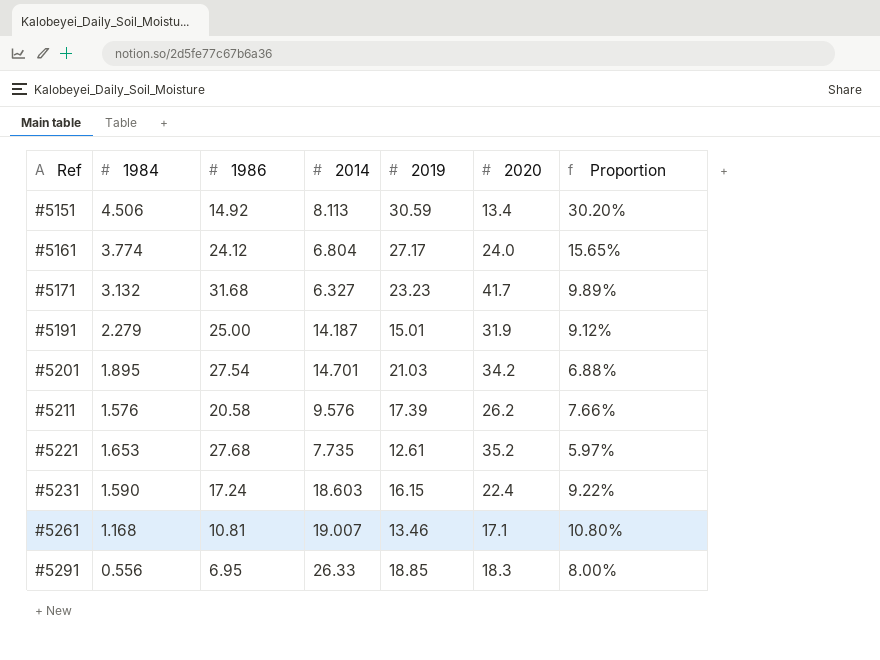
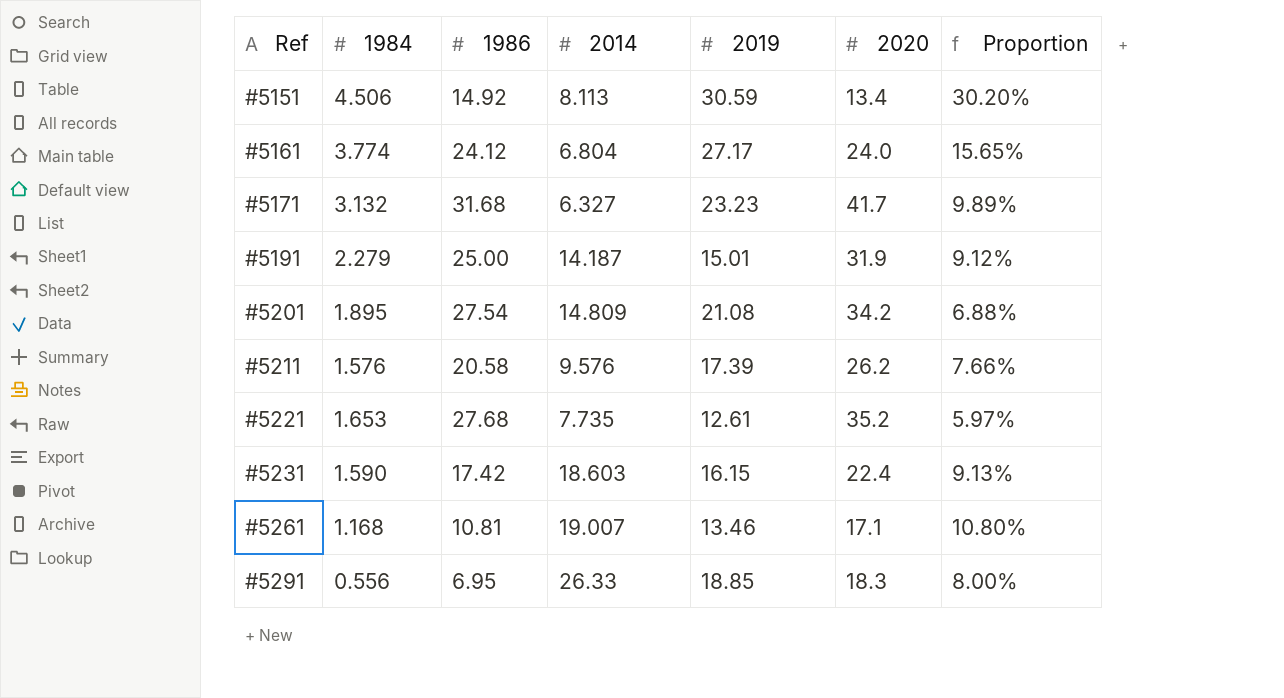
#5201 | 2014: 14.701 -> 14.809
#5201 | 2019: 21.03 -> 21.08
#5231 | 1986: 17.24 -> 17.42
#5231 | Proportion: 9.22% -> 9.13%

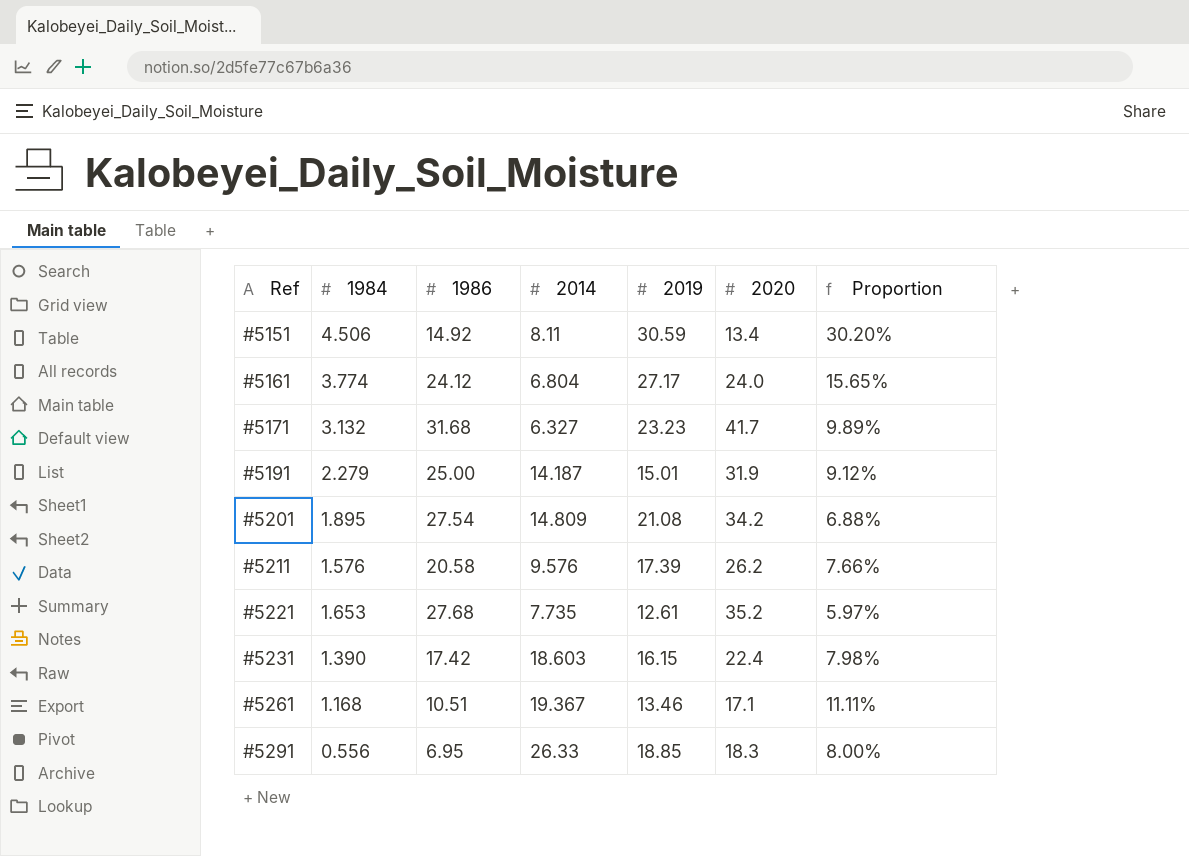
#5151 | 2014: 8.113 -> 8.11
#5231 | 1984: 1.590 -> 1.390
#5231 | Proportion: 9.13% -> 7.98%
#5261 | 1986: 10.81 -> 10.51
#5261 | 2014: 19.007 -> 19.367
#5261 | Proportion: 10.80% -> 11.11%

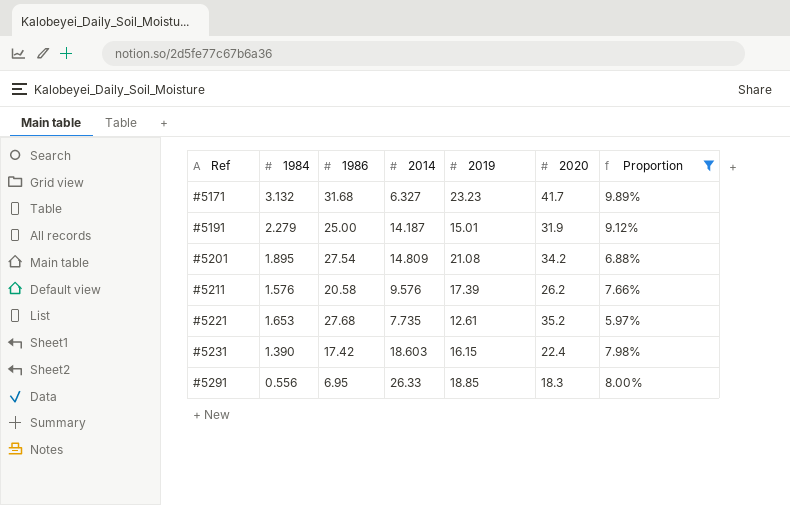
filter: none -> Proportion <= 9.89%

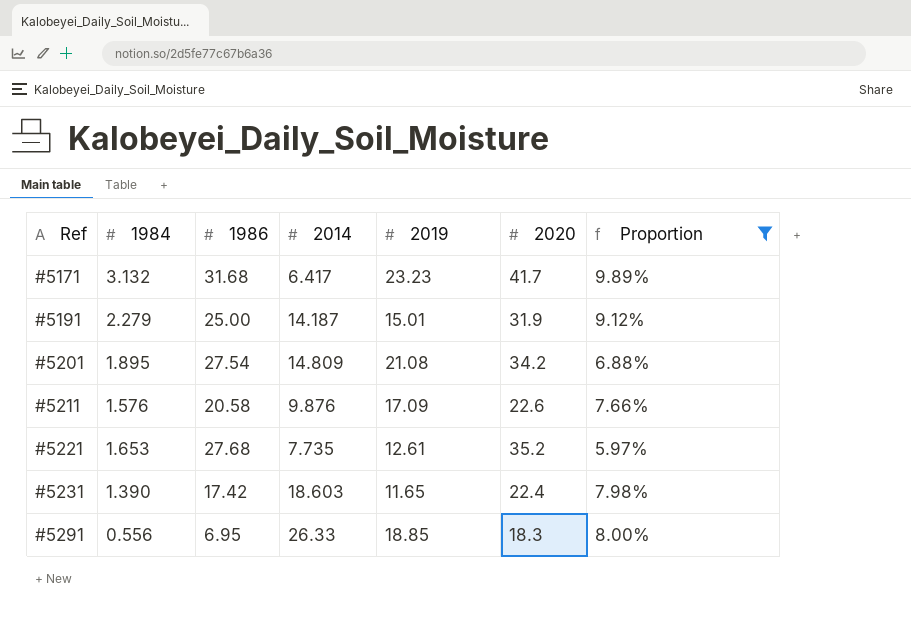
#5171 | 2014: 6.327 -> 6.417
#5211 | 2014: 9.576 -> 9.876
#5211 | 2019: 17.39 -> 17.09
#5211 | 2020: 26.2 -> 22.6
#5231 | 2019: 16.15 -> 11.65

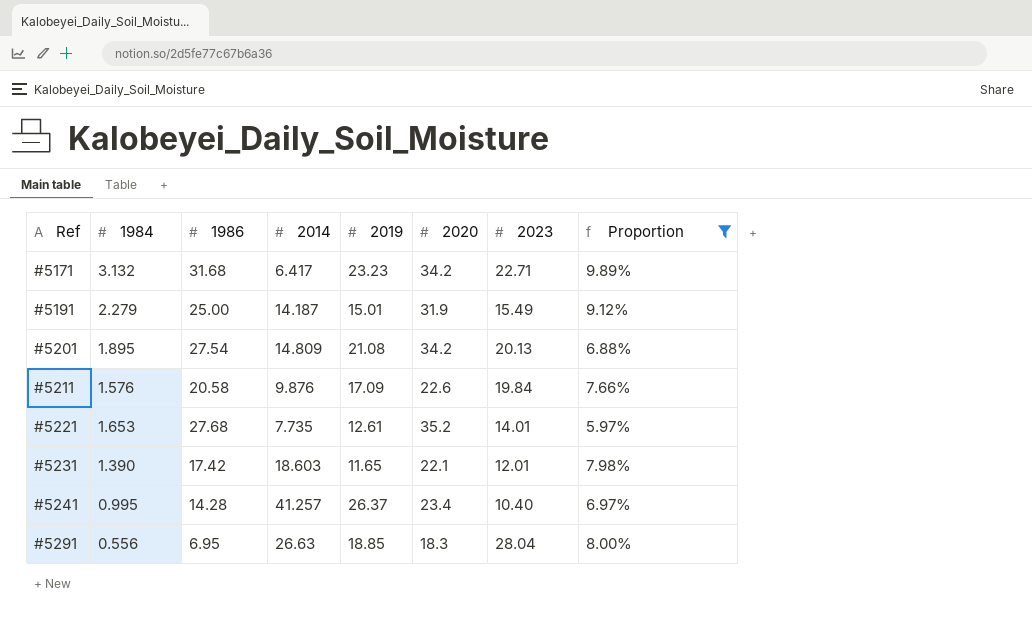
column 2023 | position: none -> 7
#5171 | 2020: 41.7 -> 34.2
#5231 | 2020: 22.4 -> 22.1
row #5241: none -> 0.995 | 14.28 | 41.257 | 26.37 | 23.4 | 10.40 | 6.97%
#5291 | 2014: 26.33 -> 26.63

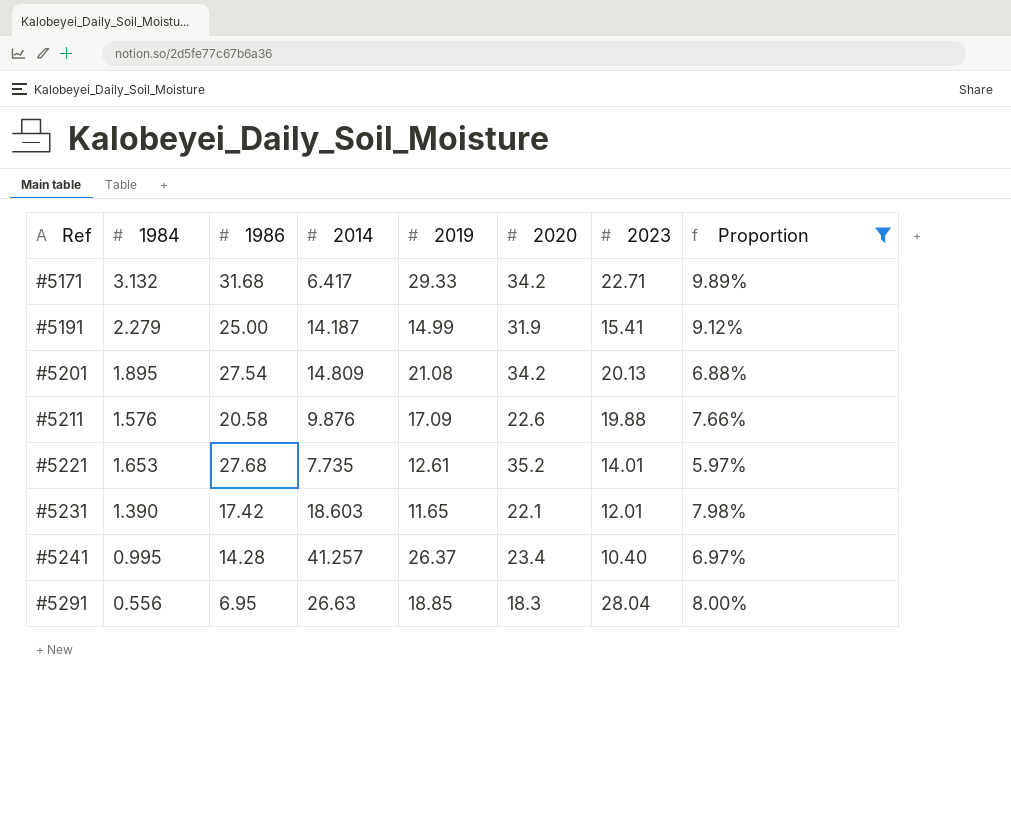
#5171 | 2019: 23.23 -> 29.33
#5191 | 2019: 15.01 -> 14.99
#5191 | 2023: 15.49 -> 15.41
#5211 | 2023: 19.84 -> 19.88

